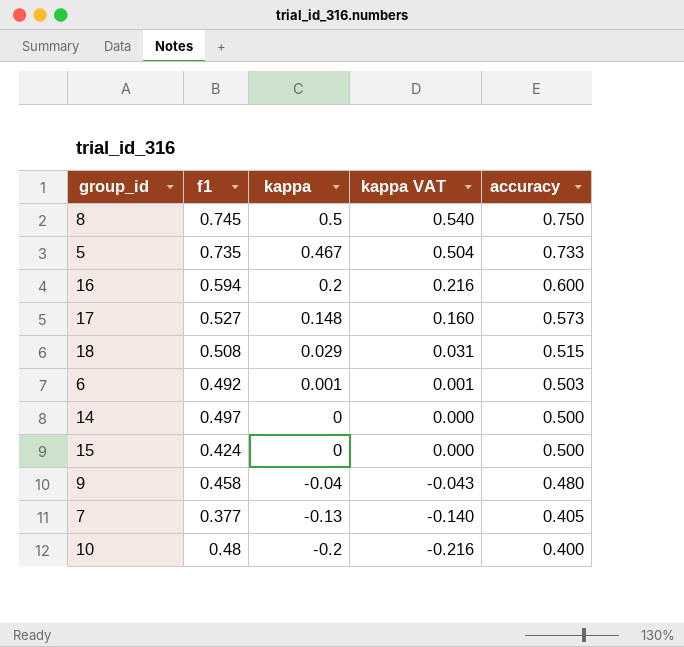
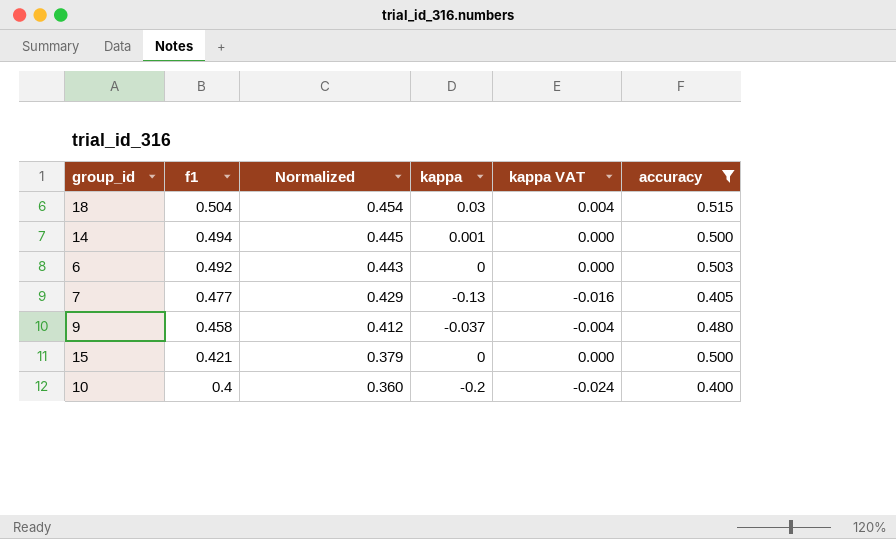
filter: none -> accuracy <= 0.515
row order: kappa descending -> f1 descending
column Normalized | formula: none -> [f1] * 0.9
column kappa VAT | formula: [kappa] * 1.08 -> [kappa] * 0.12
18 | f1: 0.508 -> 0.504
18 | kappa: 0.029 -> 0.03
14 | f1: 0.497 -> 0.494
14 | kappa: 0 -> 0.001
6 | kappa: 0.001 -> 0
7 | f1: 0.377 -> 0.477
9 | kappa: -0.04 -> -0.037
15 | f1: 0.424 -> 0.421
10 | f1: 0.48 -> 0.4

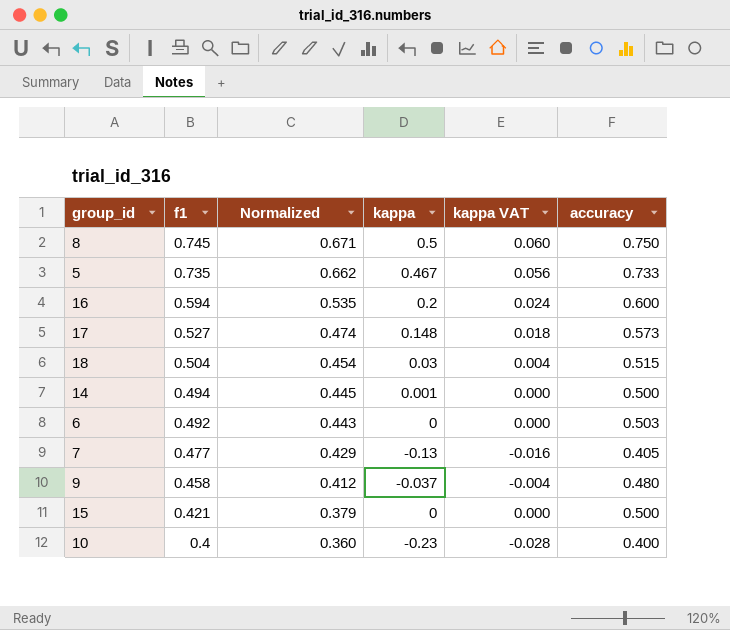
filter: accuracy <= 0.515 -> none
10 | kappa: -0.2 -> -0.23
10 | kappa VAT: -0.024 -> -0.028

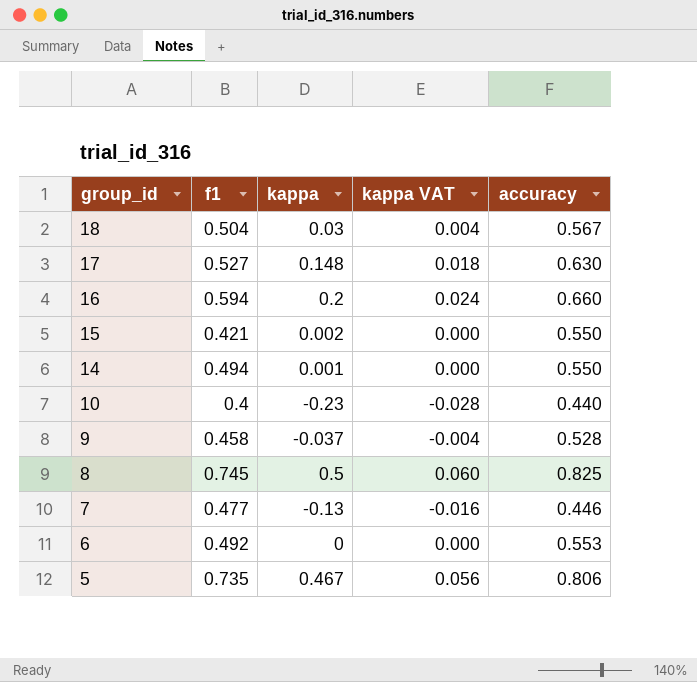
row order: f1 descending -> group_id descending
column Normalized | formula: [f1] * 0.9 -> none
18 | accuracy: 0.515 -> 0.567
17 | accuracy: 0.573 -> 0.630
16 | accuracy: 0.600 -> 0.660
15 | kappa: 0 -> 0.002
15 | accuracy: 0.500 -> 0.550
14 | accuracy: 0.500 -> 0.550
10 | accuracy: 0.400 -> 0.440
9 | accuracy: 0.480 -> 0.528
8 | accuracy: 0.750 -> 0.825
7 | accuracy: 0.405 -> 0.446
6 | accuracy: 0.503 -> 0.553
5 | accuracy: 0.733 -> 0.806

